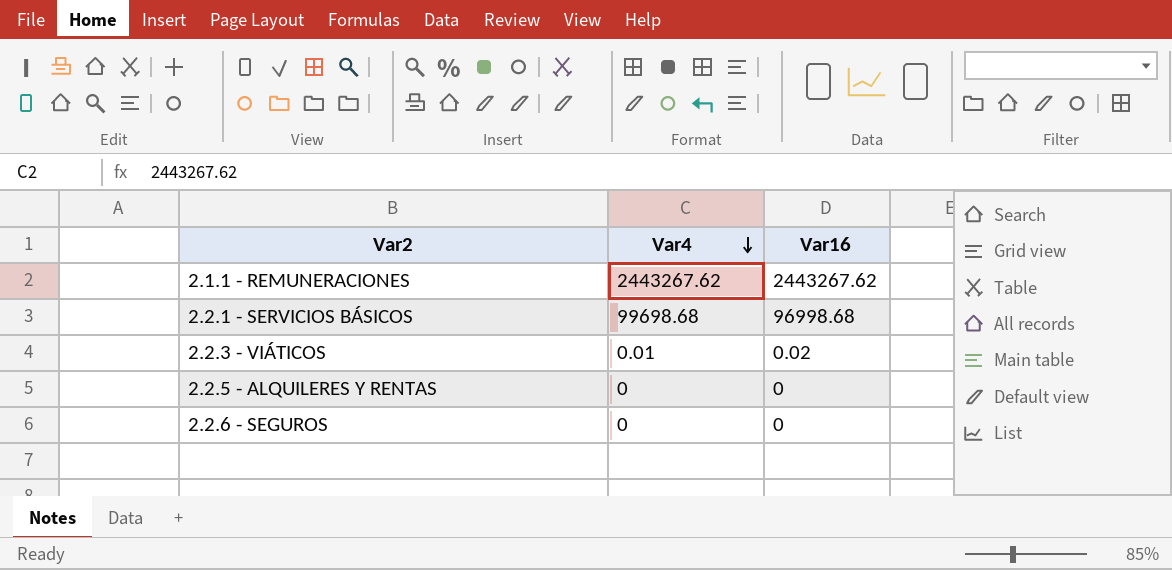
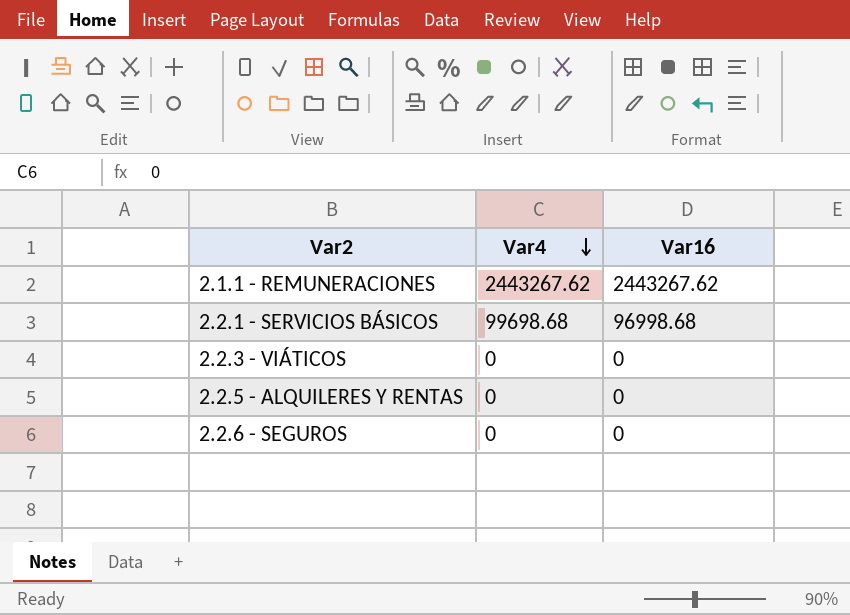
2.2.3 - VIÁTICOS | Var4: 0.01 -> 0
2.2.3 - VIÁTICOS | Var16: 0.02 -> 0

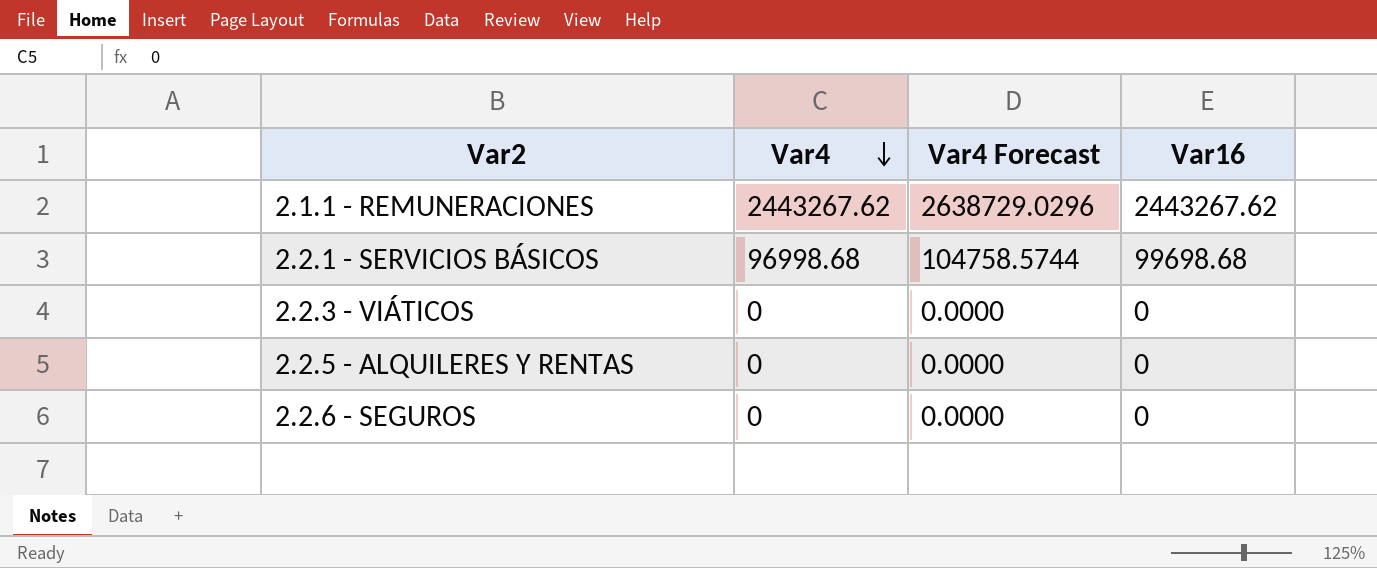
column Var4 Forecast | formula: none -> [Var4] * 1.08
2.2.1 - SERVICIOS BÁSICOS | Var4: 99698.68 -> 96998.68
2.2.1 - SERVICIOS BÁSICOS | Var16: 96998.68 -> 99698.68

